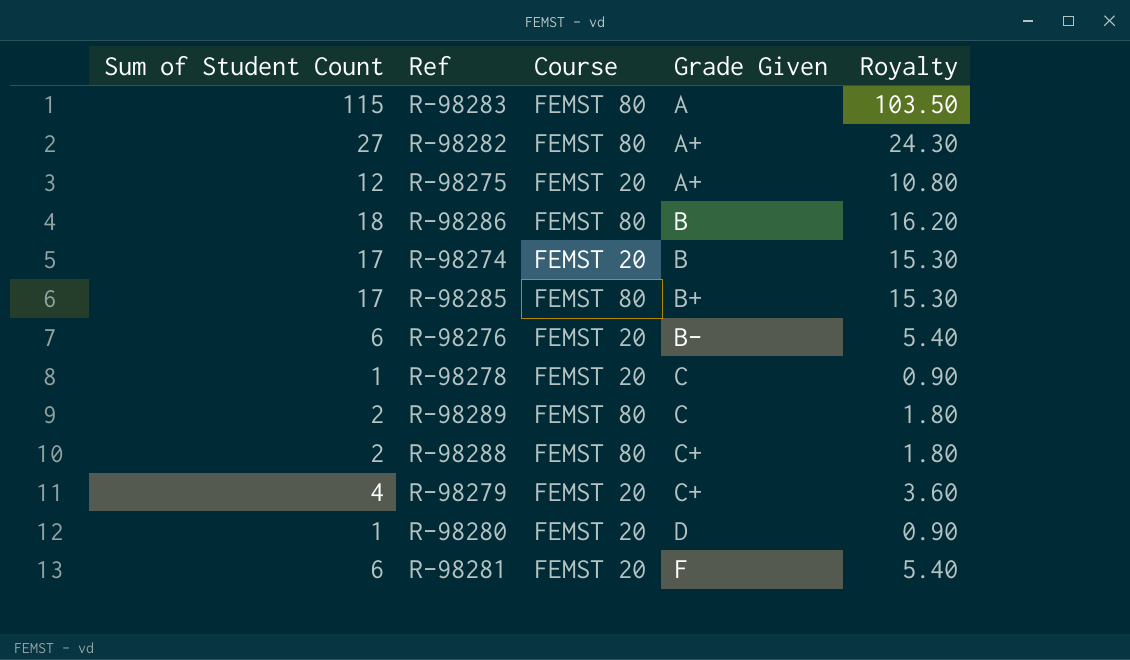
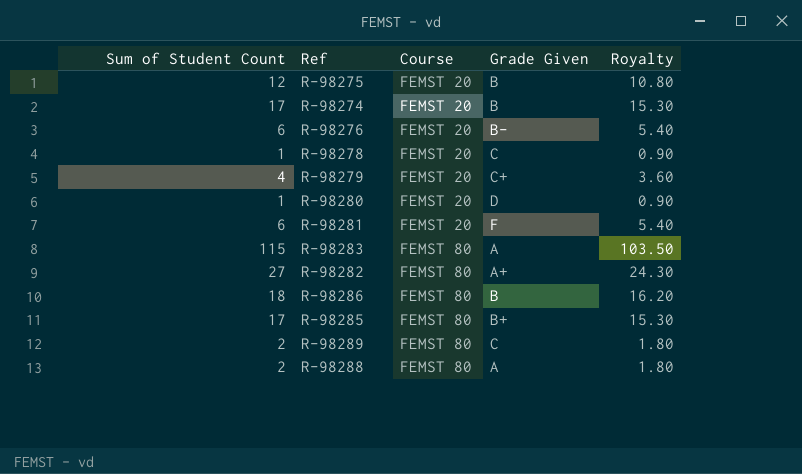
row order: Grade Given ascending -> Course ascending
R-98275 | Grade Given: A+ -> B
R-98288 | Grade Given: C+ -> A

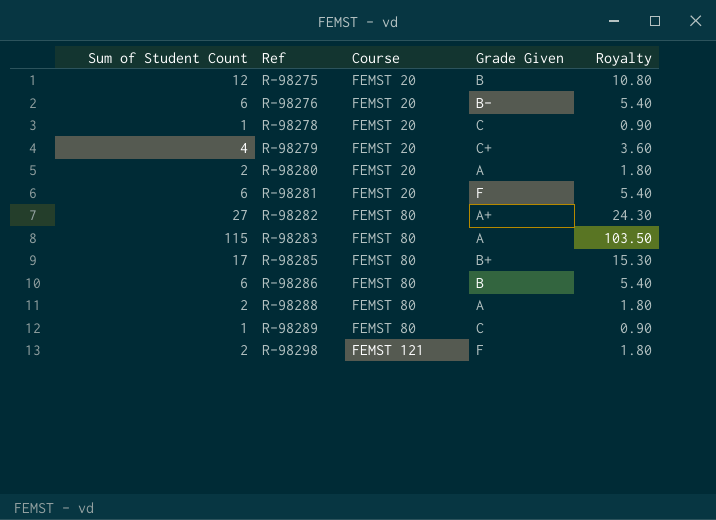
row order: Course ascending -> Ref ascending
row R-98274: 17 | FEMST 20 | B | 15.30 -> none
R-98280 | Sum of Student Count: 1 -> 2
R-98280 | Grade Given: D -> A
R-98280 | Royalty: 0.90 -> 1.80
R-98286 | Sum of Student Count: 18 -> 6
R-98286 | Royalty: 16.20 -> 5.40
R-98289 | Sum of Student Count: 2 -> 1
R-98289 | Royalty: 1.80 -> 0.90
row R-98298: none -> 2 | FEMST 121 | F | 1.80

